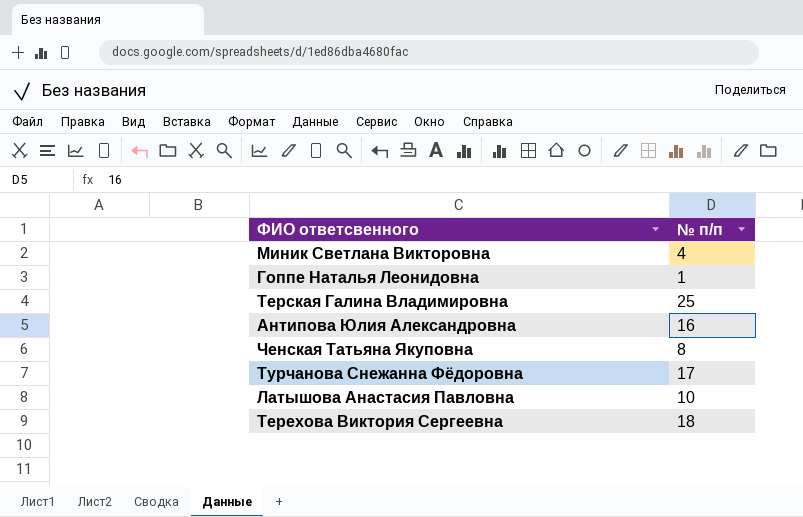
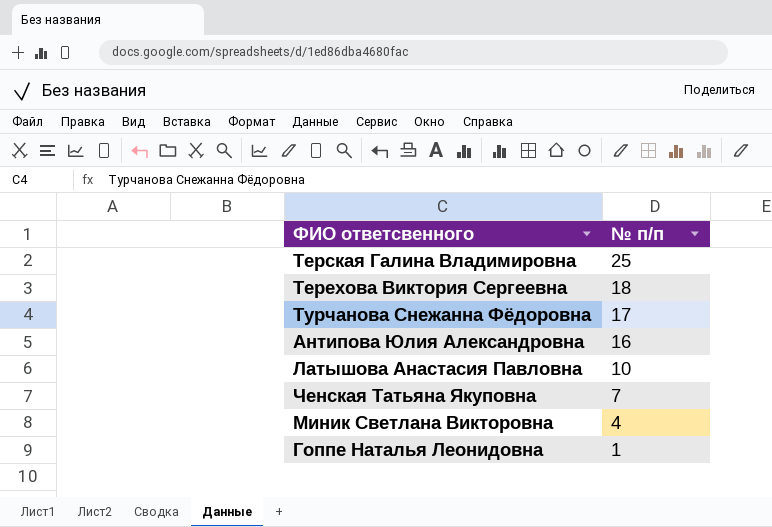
row order: none -> № п/п descending
Ченская Татьяна Якуповна | № п/п: 8 -> 7

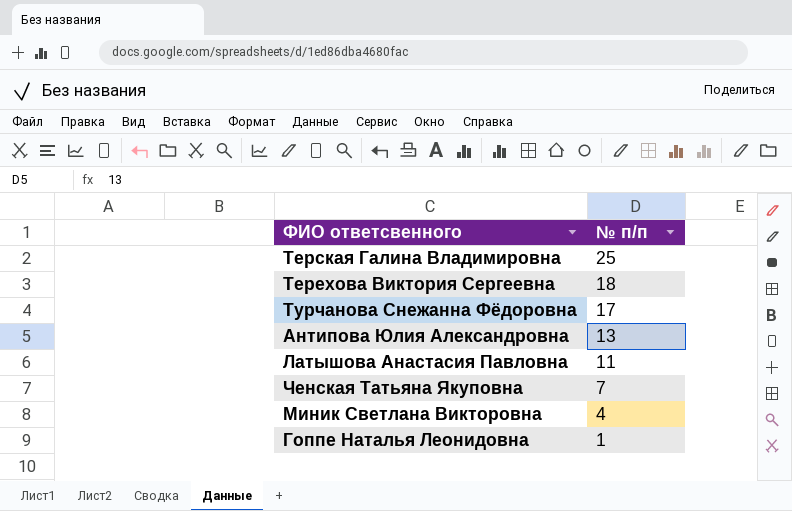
Антипова Юлия Александровна | № п/п: 16 -> 13
Латышова Анастасия Павловна | № п/п: 10 -> 11

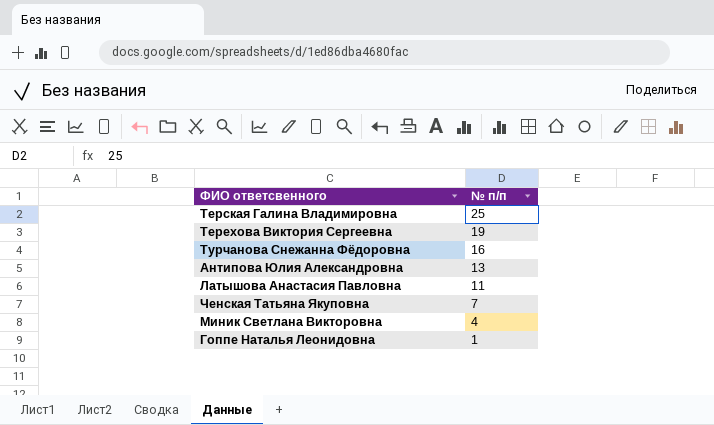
Терехова Виктория Сергеевна | № п/п: 18 -> 19
Турчанова Снежанна Фёдоровна | № п/п: 17 -> 16

